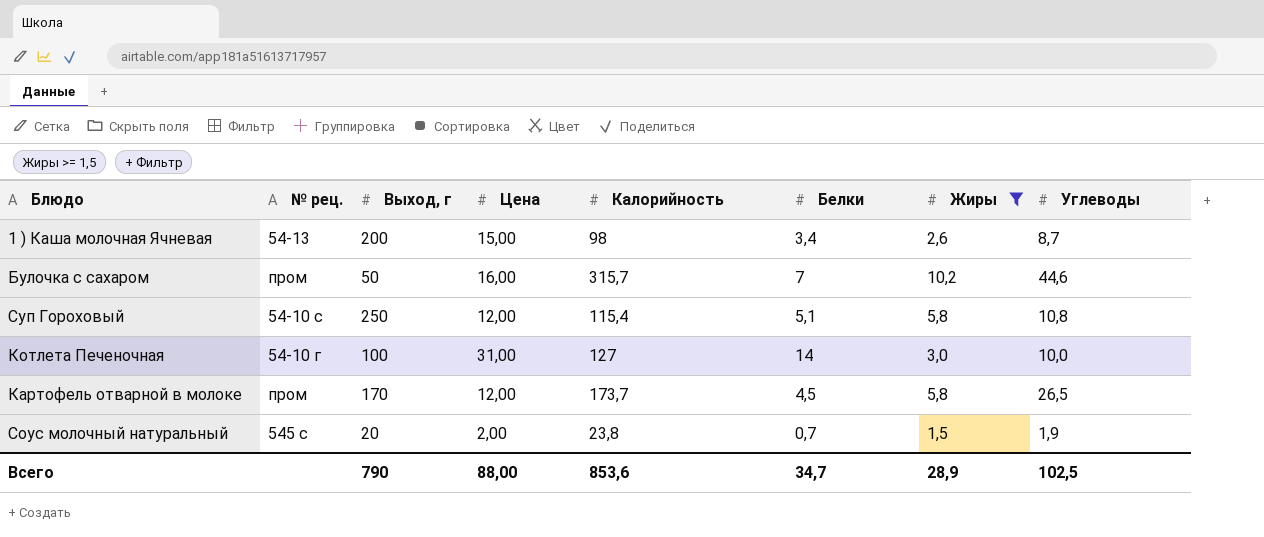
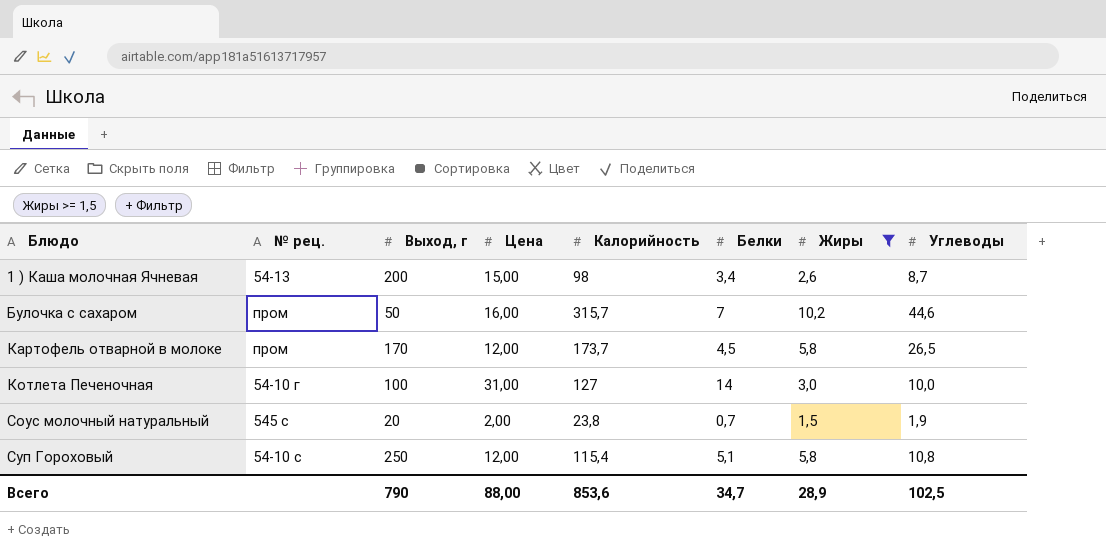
row order: none -> Блюдо ascending

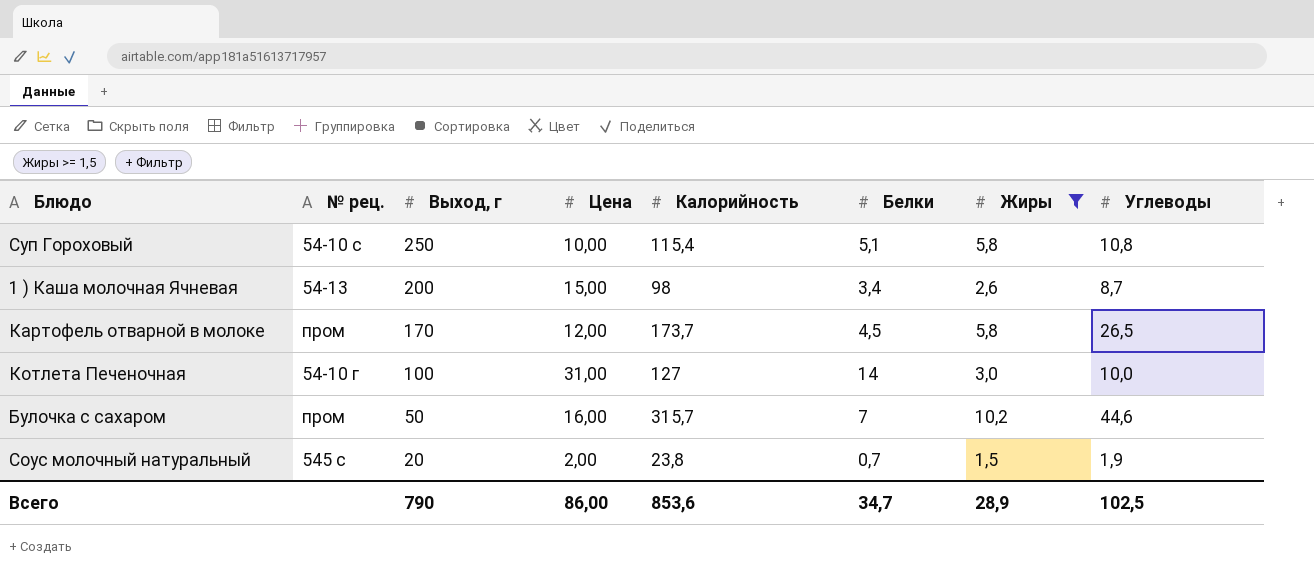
row order: Блюдо ascending -> Выход, г descending
Суп Гороховый | Цена: 12,00 -> 10,00
Всего | Цена: 88,00 -> 86,00

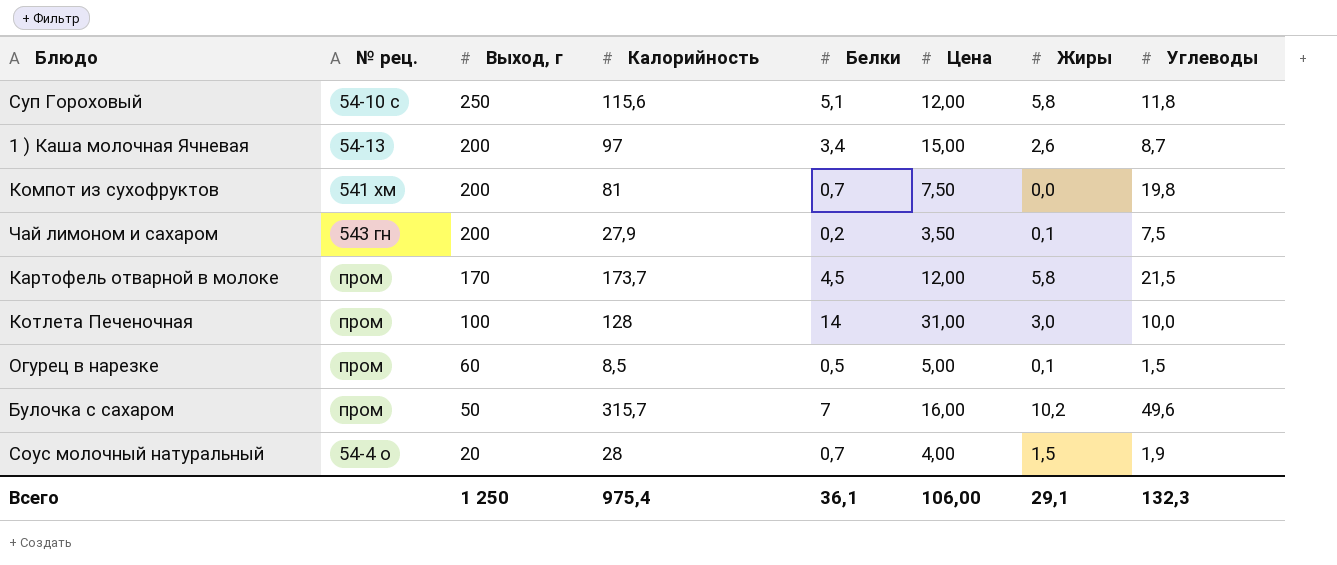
filter: Жиры >= 1,5 -> none
column Цена | position: 4 -> 6
Суп Гороховый | Калорийность: 115,4 -> 115,6
Суп Гороховый | Цена: 10,00 -> 12,00
Суп Гороховый | Углеводы: 10,8 -> 11,8
1 ) Каша молочная Ячневая | Калорийность: 98 -> 97
Картофель отварной в молоке | Углеводы: 26,5 -> 21,5
Котлета Печеночная | № рец.: 54-10 г -> пром
Котлета Печеночная | Калорийность: 127 -> 128
Булочка с сахаром | Углеводы: 44,6 -> 49,6
Соус молочный натуральный | № рец.: 545 с -> 54-4 о
Соус молочный натуральный | Калорийность: 23,8 -> 28
Соус молочный натуральный | Цена: 2,00 -> 4,00
Всего | Выход, г: 790 -> 1 250
Всего | Калорийность: 853,6 -> 975,4
Всего | Белки: 34,7 -> 36,1
Всего | Цена: 86,00 -> 106,00
Всего | Жиры: 28,9 -> 29,1
Всего | Углеводы: 102,5 -> 132,3

